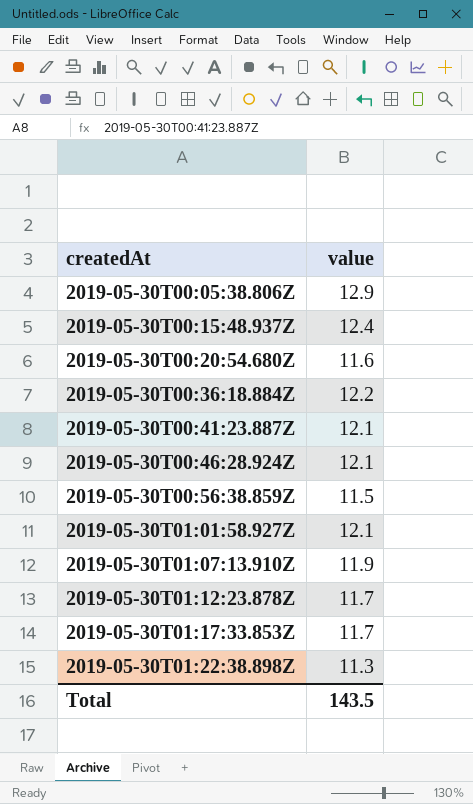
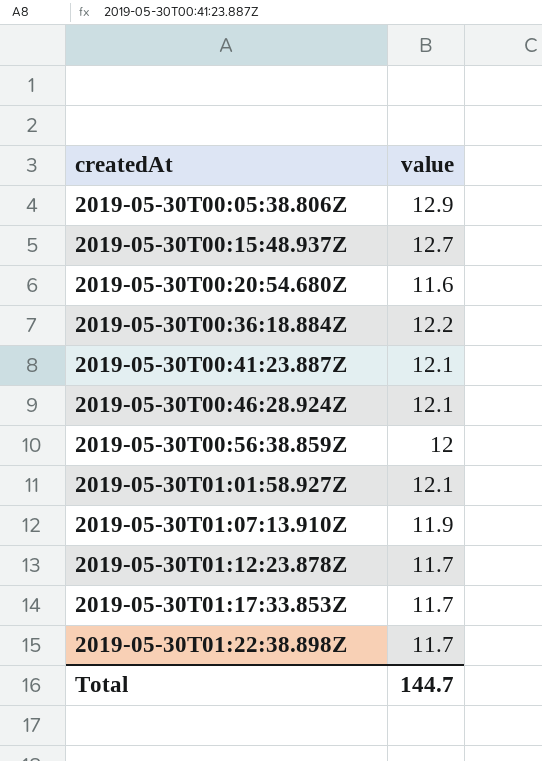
2019-05-30T00:15:48.937Z | value: 12.4 -> 12.7
2019-05-30T00:56:38.859Z | value: 11.5 -> 12
2019-05-30T01:22:38.898Z | value: 11.3 -> 11.7
Total | value: 143.5 -> 144.7

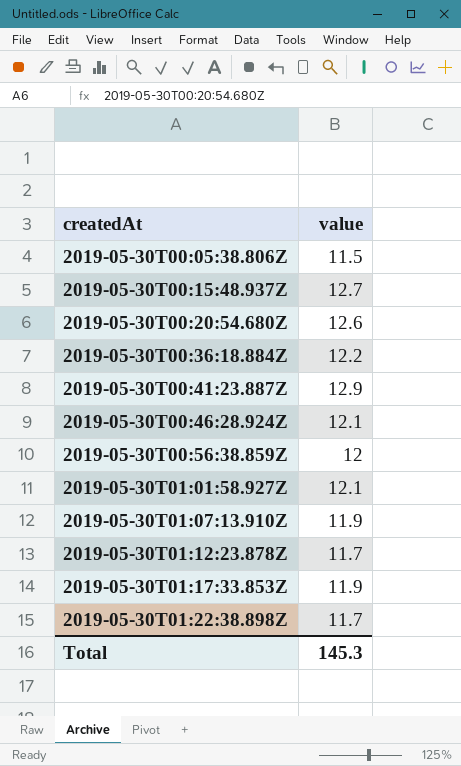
2019-05-30T00:05:38.806Z | value: 12.9 -> 11.5
2019-05-30T00:20:54.680Z | value: 11.6 -> 12.6
2019-05-30T00:41:23.887Z | value: 12.1 -> 12.9
2019-05-30T01:17:33.853Z | value: 11.7 -> 11.9
Total | value: 144.7 -> 145.3

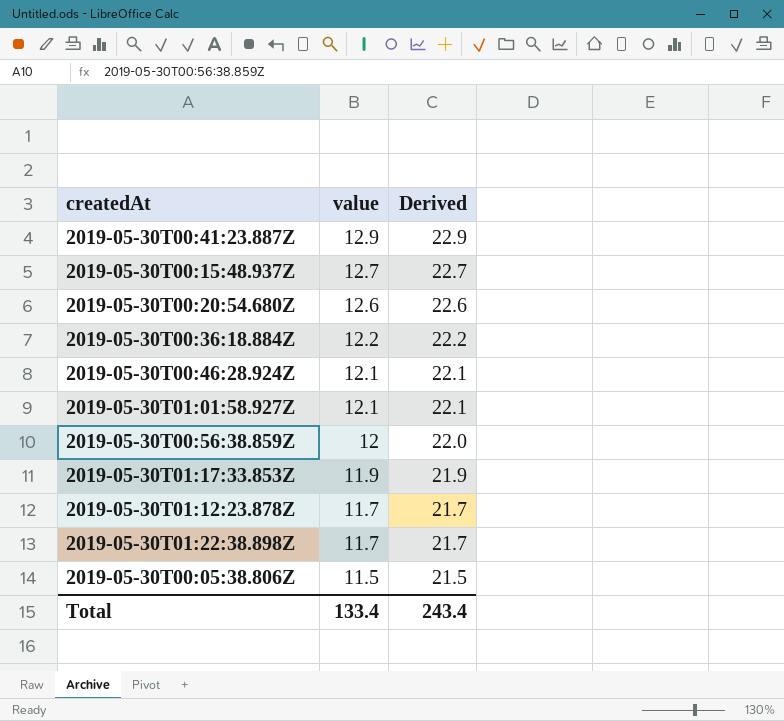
row order: createdAt ascending -> value descending
column Derived | formula: none -> [value] + 10
row 2019-05-30T01:07:13.910Z: 11.9 -> none
Total | value: 145.3 -> 133.4

